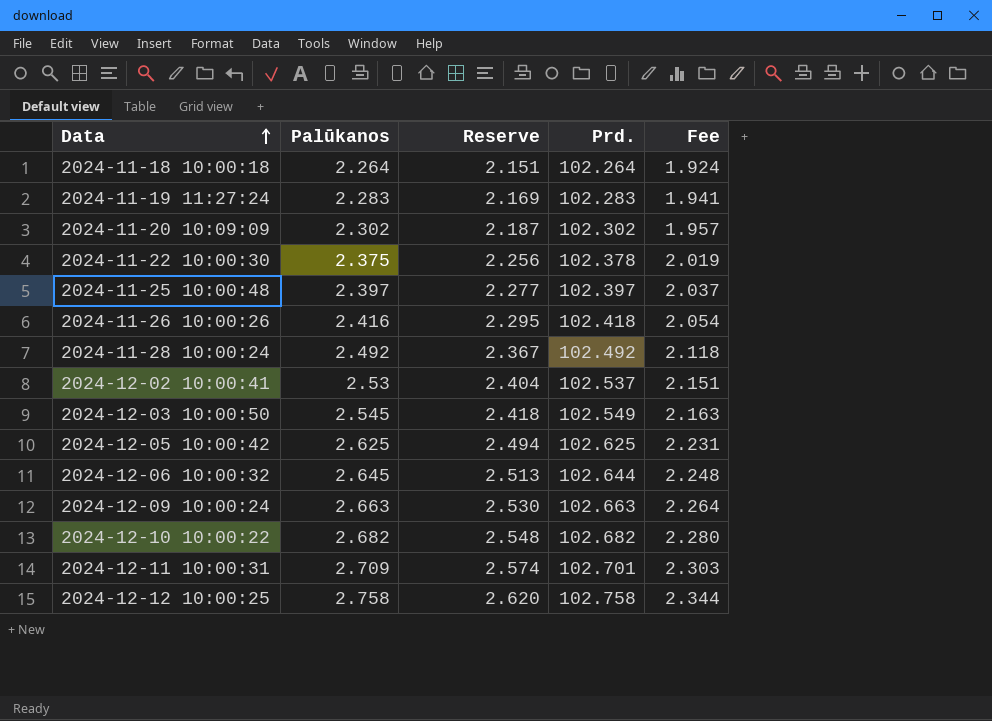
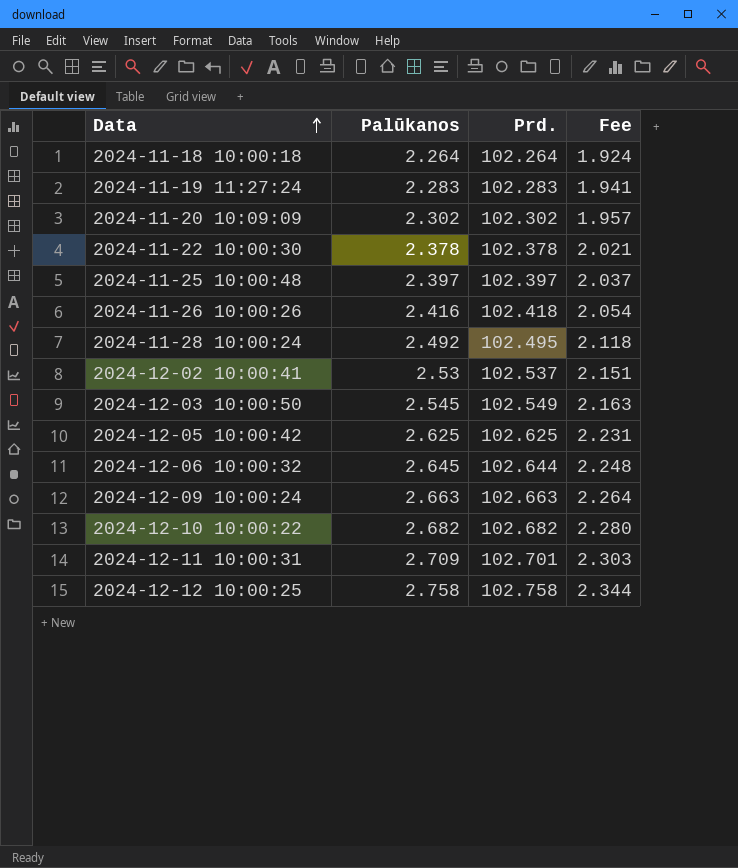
column Reserve | formula: [Palūkanos] * 0.95 -> none
2024-11-22 10:00:30 | Palūkanos: 2.375 -> 2.378
2024-11-22 10:00:30 | Fee: 2.019 -> 2.021
2024-11-28 10:00:24 | Prd.: 102.492 -> 102.495

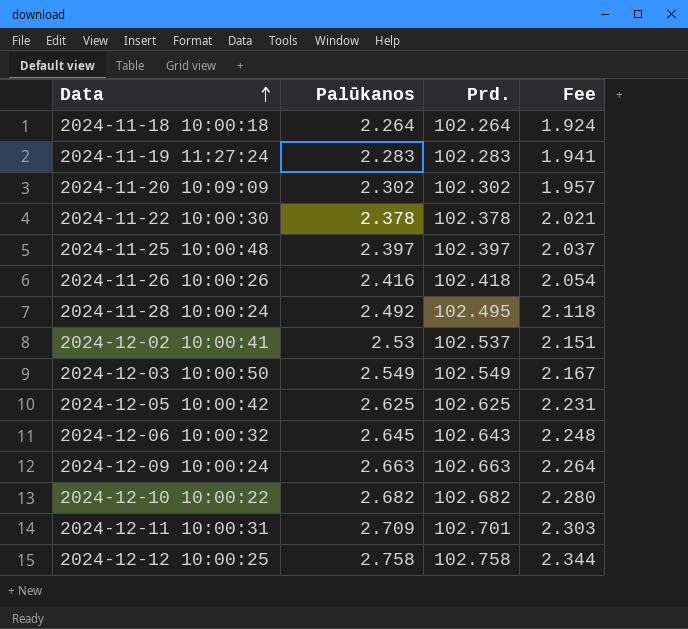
2024-12-03 10:00:50 | Palūkanos: 2.545 -> 2.549
2024-12-03 10:00:50 | Fee: 2.163 -> 2.167
2024-12-06 10:00:32 | Prd.: 102.644 -> 102.643

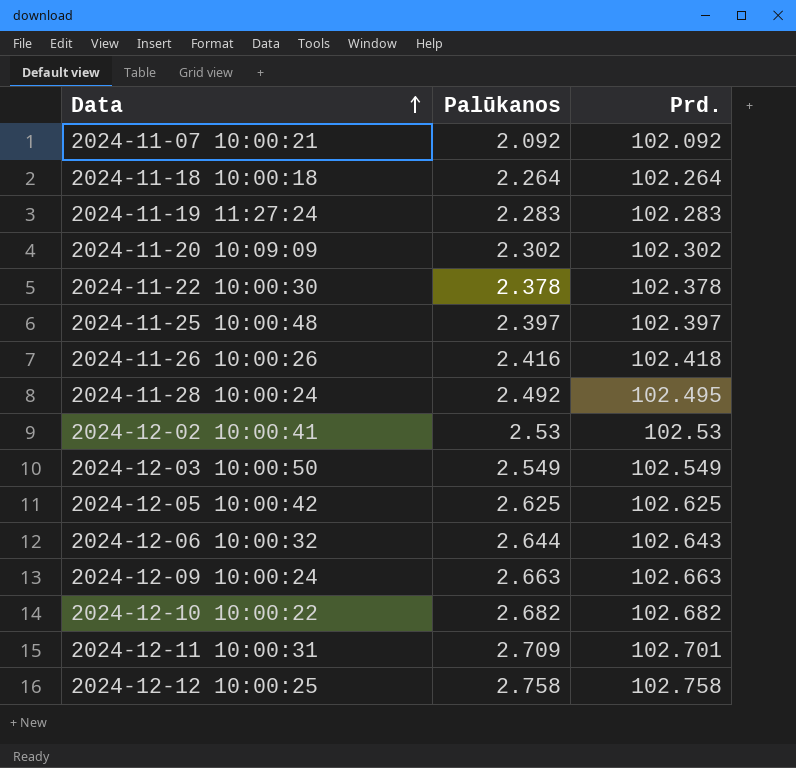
column Fee | formula: [Palūkanos] * 0.85 -> none
row 2024-11-07 10:00:21: none -> 2.092 | 102.092
2024-12-02 10:00:41 | Prd.: 102.537 -> 102.53
2024-12-06 10:00:32 | Palūkanos: 2.645 -> 2.644

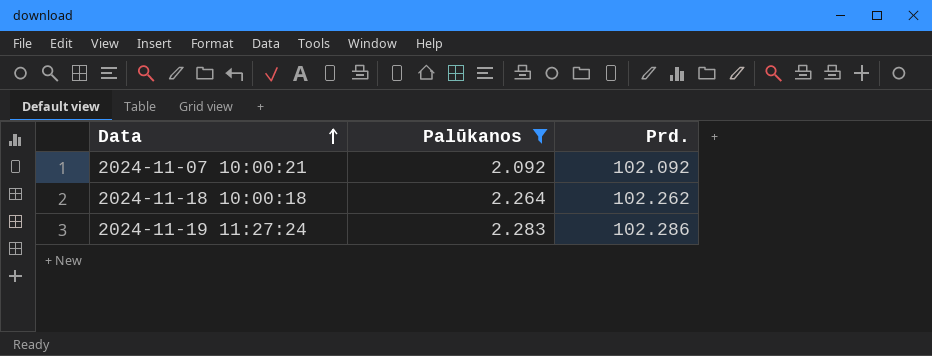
filter: none -> Palūkanos <= 2.283
2024-11-18 10:00:18 | Prd.: 102.264 -> 102.262
2024-11-19 11:27:24 | Prd.: 102.283 -> 102.286

